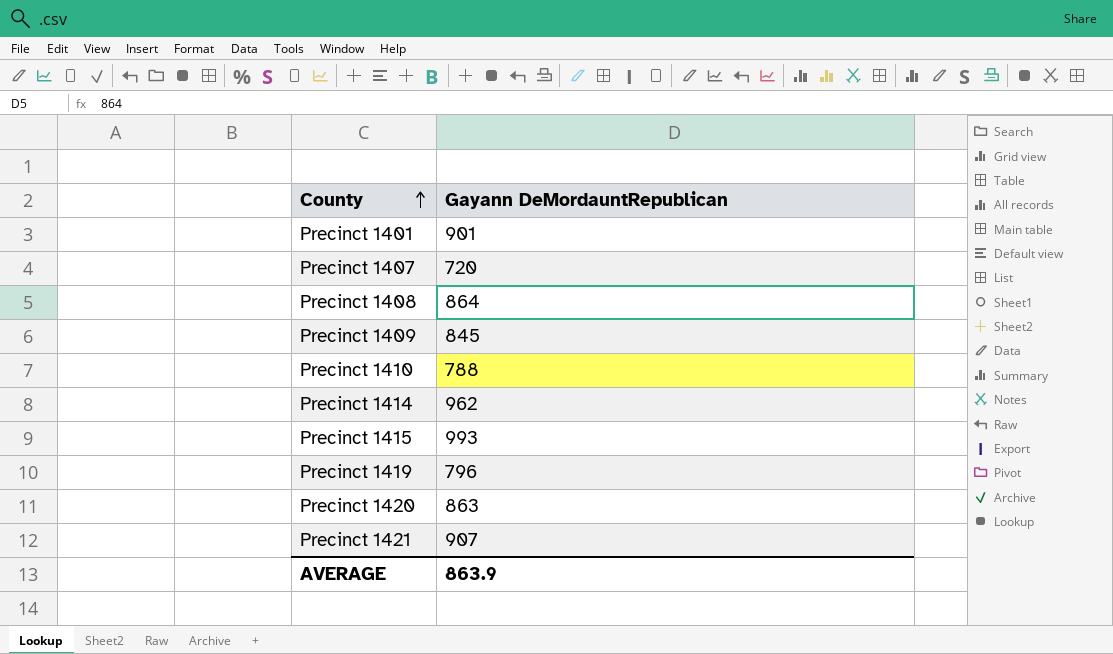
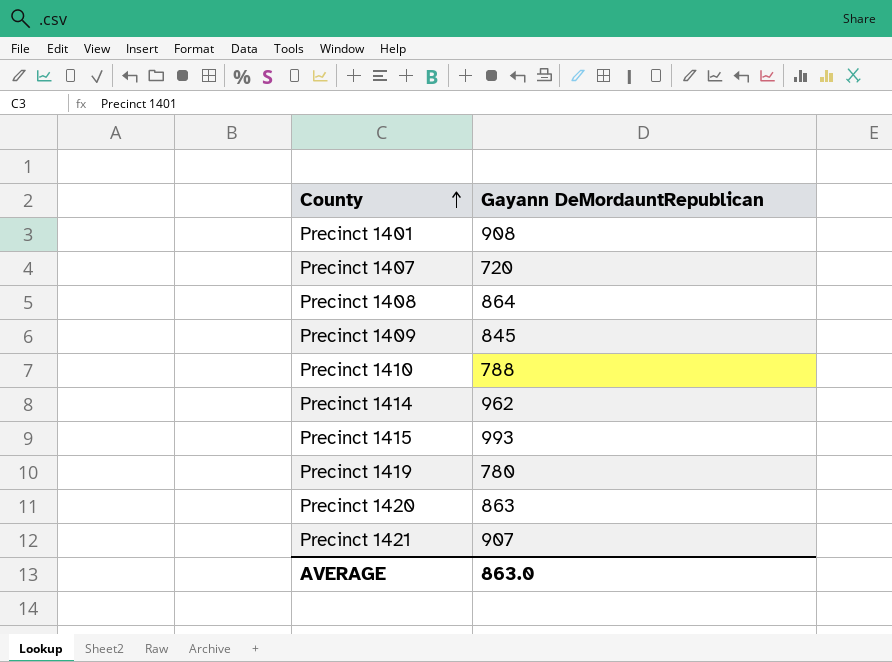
Precinct 1401 | Gayann DeMordauntRepublican: 901 -> 908
Precinct 1419 | Gayann DeMordauntRepublican: 796 -> 780
AVERAGE | Gayann DeMordauntRepublican: 863.9 -> 863.0

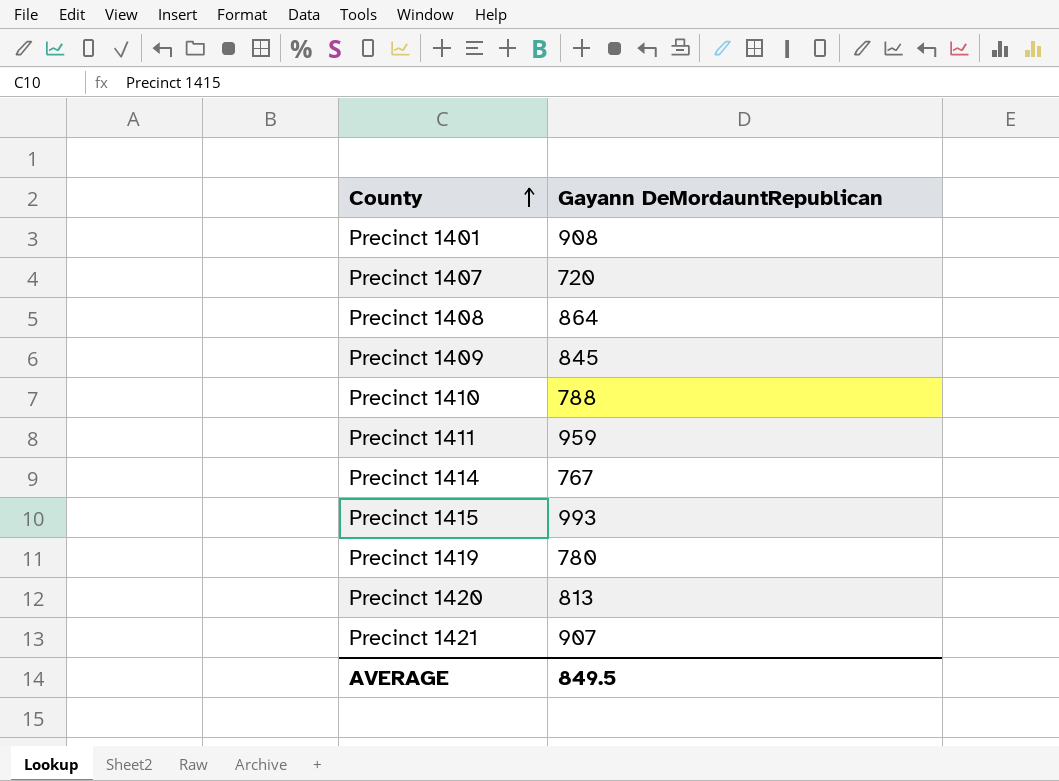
row Precinct 1411: none -> 959
Precinct 1414 | Gayann DeMordauntRepublican: 962 -> 767
Precinct 1420 | Gayann DeMordauntRepublican: 863 -> 813
AVERAGE | Gayann DeMordauntRepublican: 863.0 -> 849.5

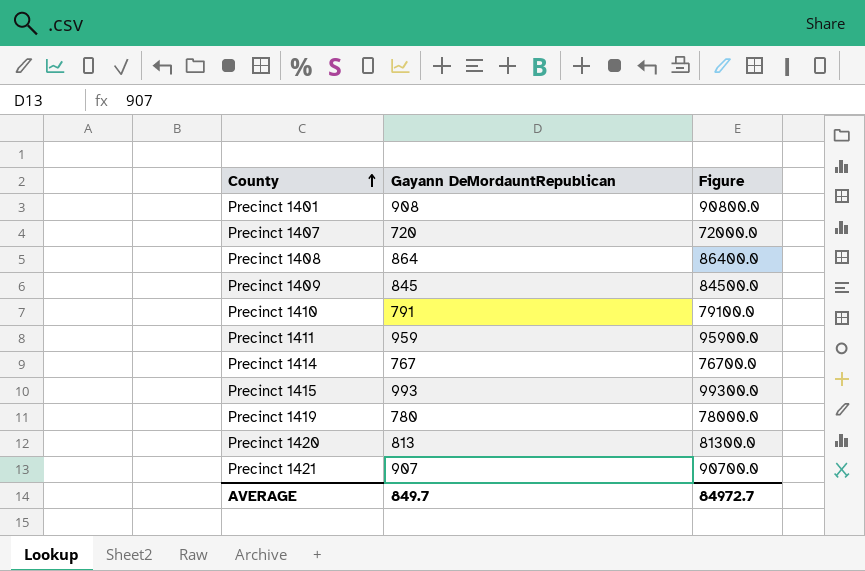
column Figure | formula: none -> [Gayann DeMordauntRepublican] * 100
Precinct 1410 | Gayann DeMordauntRepublican: 788 -> 791
AVERAGE | Gayann DeMordauntRepublican: 849.5 -> 849.7

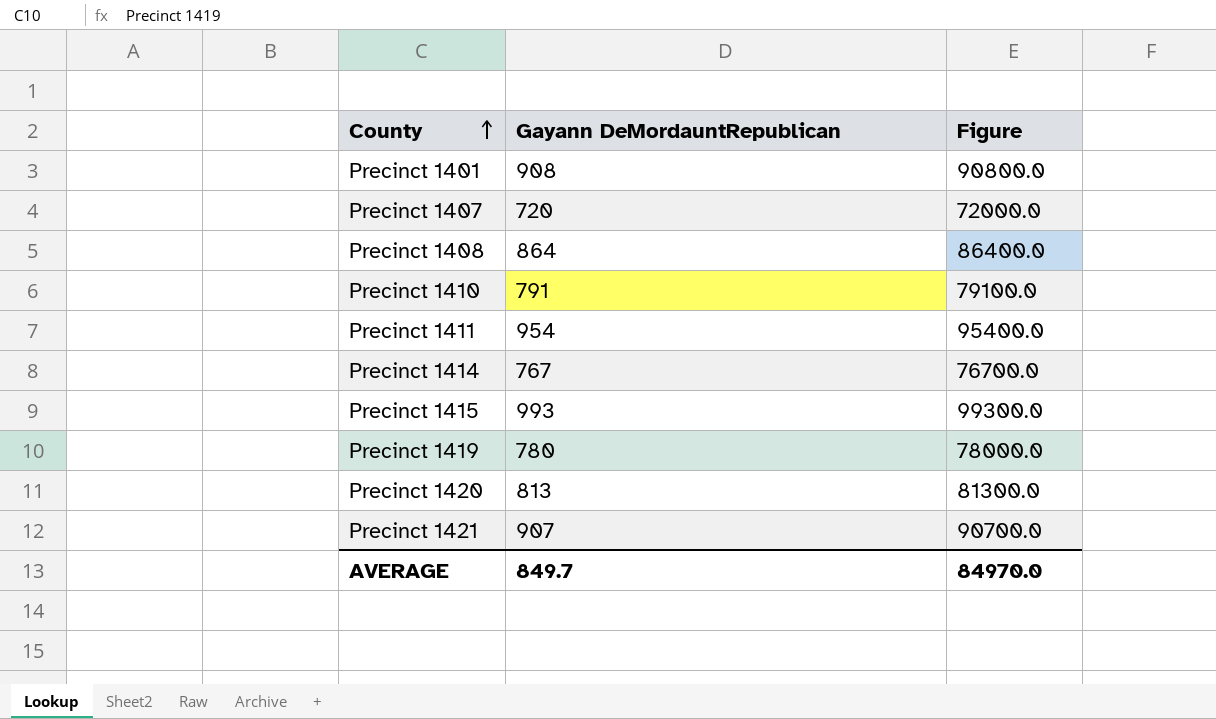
row Precinct 1409: 845 | 84500.0 -> none
Precinct 1411 | Gayann DeMordauntRepublican: 959 -> 954
Precinct 1411 | Figure: 95900.0 -> 95400.0
AVERAGE | Figure: 84972.7 -> 84970.0

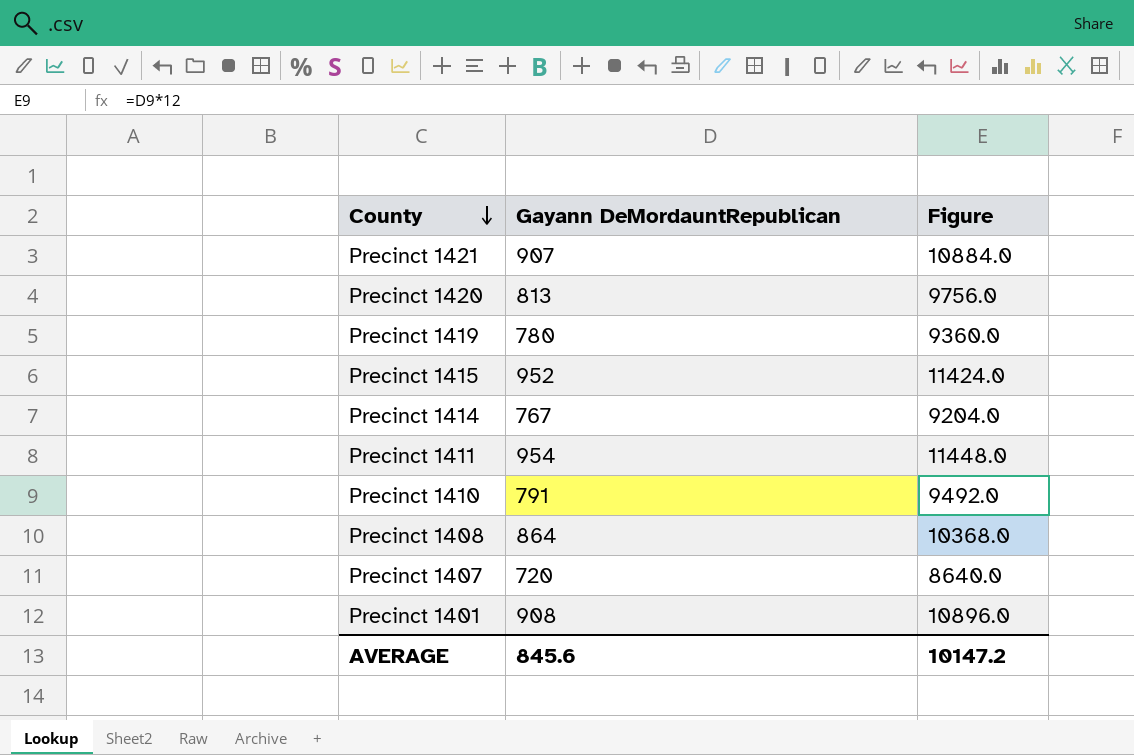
row order: County ascending -> County descending
column Figure | formula: [Gayann DeMordauntRepublican] * 100 -> [Gayann DeMordauntRepublican] * 12
Precinct 1415 | Gayann DeMordauntRepublican: 993 -> 952
AVERAGE | Gayann DeMordauntRepublican: 849.7 -> 845.6
AVERAGE | Figure: 84970.0 -> 10147.2

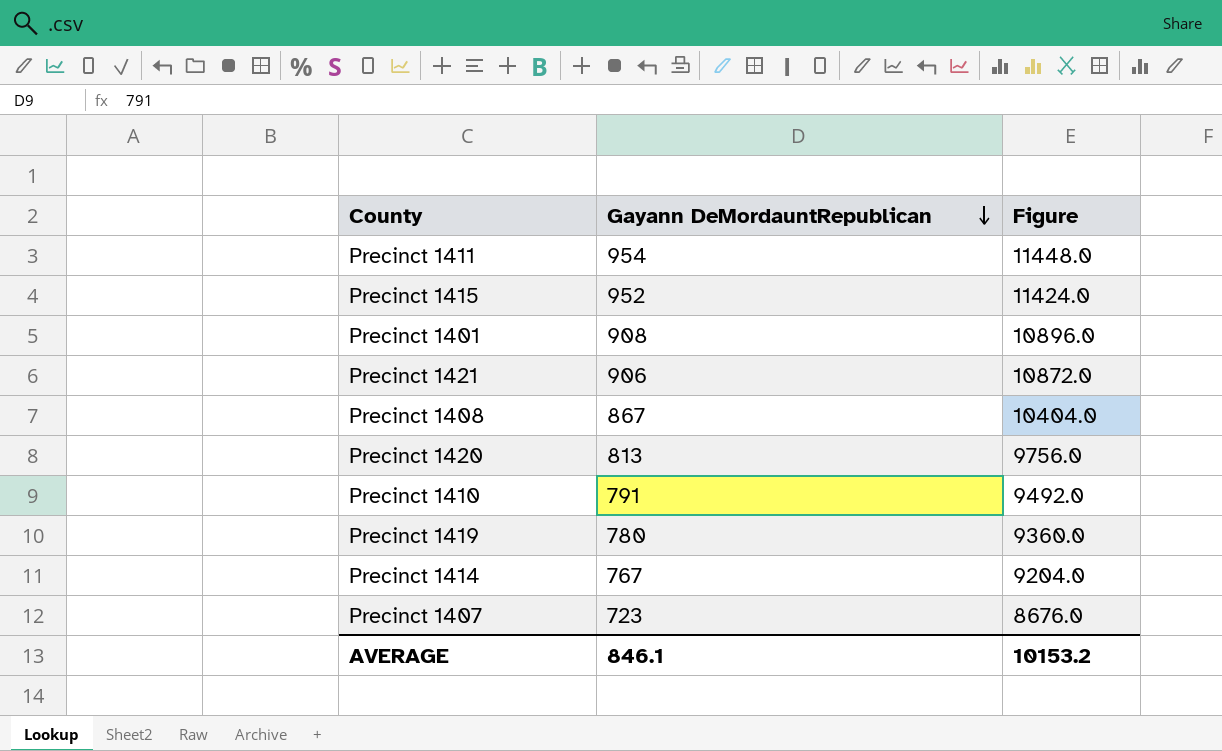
row order: County descending -> Gayann DeMordauntRepublican descending
Precinct 1421 | Gayann DeMordauntRepublican: 907 -> 906
Precinct 1421 | Figure: 10884.0 -> 10872.0
Precinct 1408 | Gayann DeMordauntRepublican: 864 -> 867
Precinct 1408 | Figure: 10368.0 -> 10404.0
Precinct 1407 | Gayann DeMordauntRepublican: 720 -> 723
Precinct 1407 | Figure: 8640.0 -> 8676.0
AVERAGE | Gayann DeMordauntRepublican: 845.6 -> 846.1
AVERAGE | Figure: 10147.2 -> 10153.2

